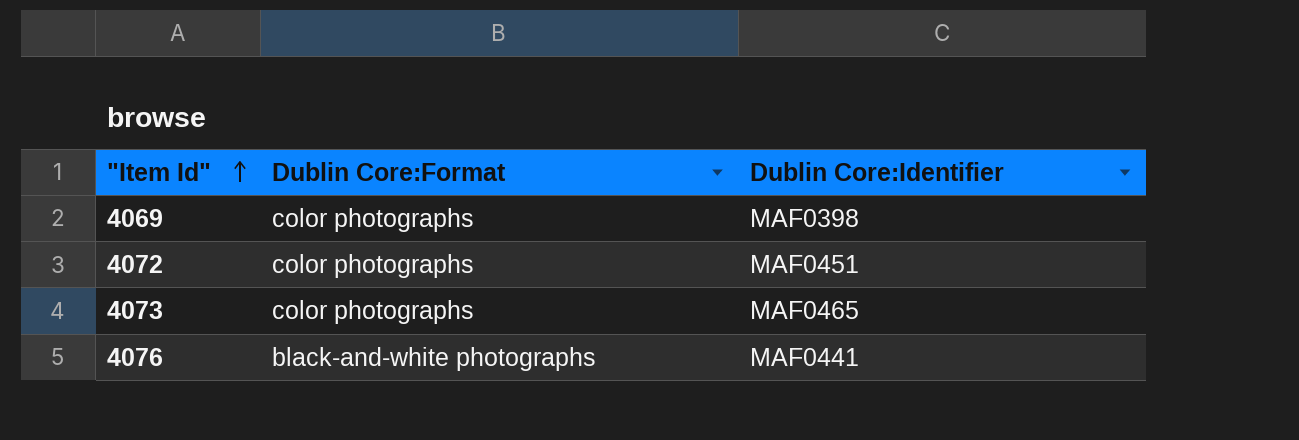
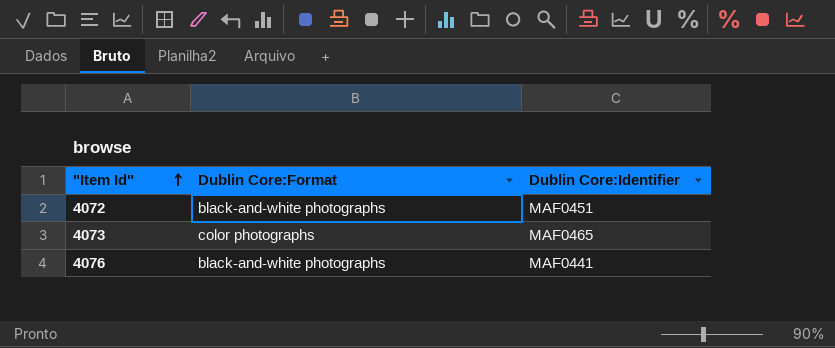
row 4069: color photographs | MAF0398 -> none
4072 | Dublin Core:Format: color photographs -> black-and-white photographs

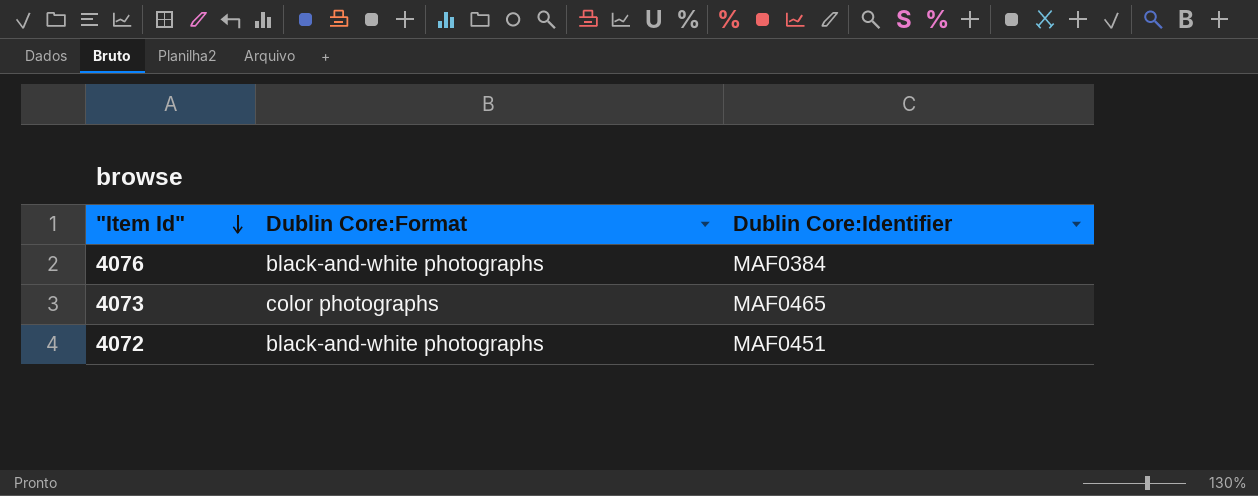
row order: "Item Id" ascending -> "Item Id" descending
4076 | Dublin Core:Identifier: MAF0441 -> MAF0384

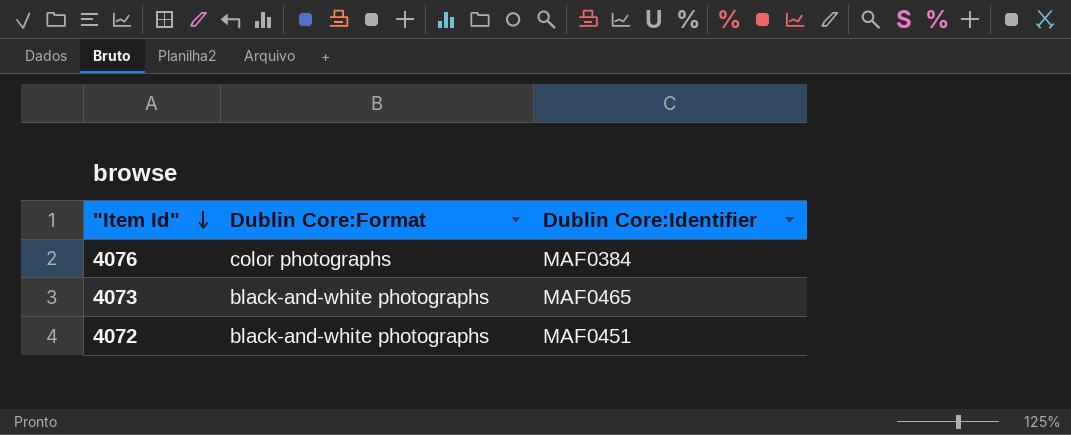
4076 | Dublin Core:Format: black-and-white photographs -> color photographs
4073 | Dublin Core:Format: color photographs -> black-and-white photographs

